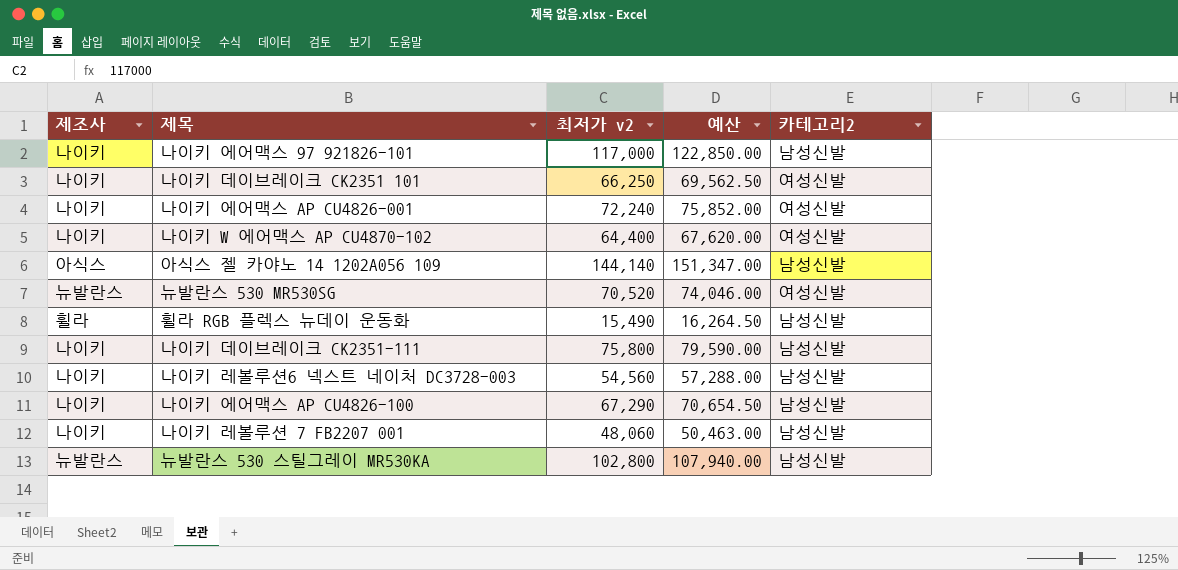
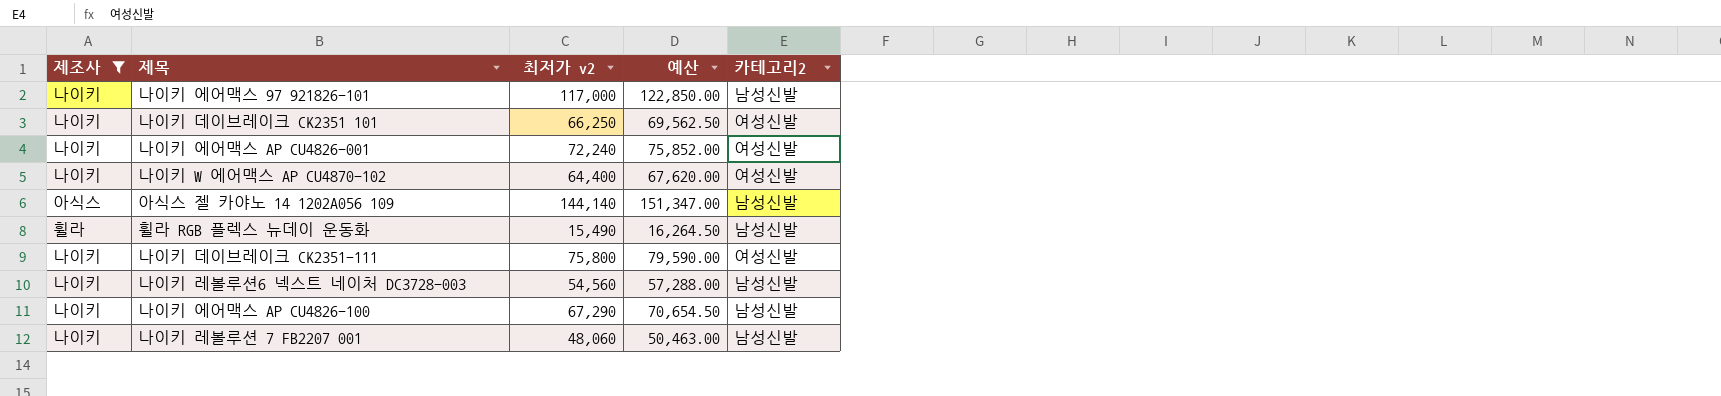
filter: none -> 제조사 != 뉴발란스
나이키 데이브레이크 CK2351-111 | 카테고리2: 남성신발 -> 여성신발

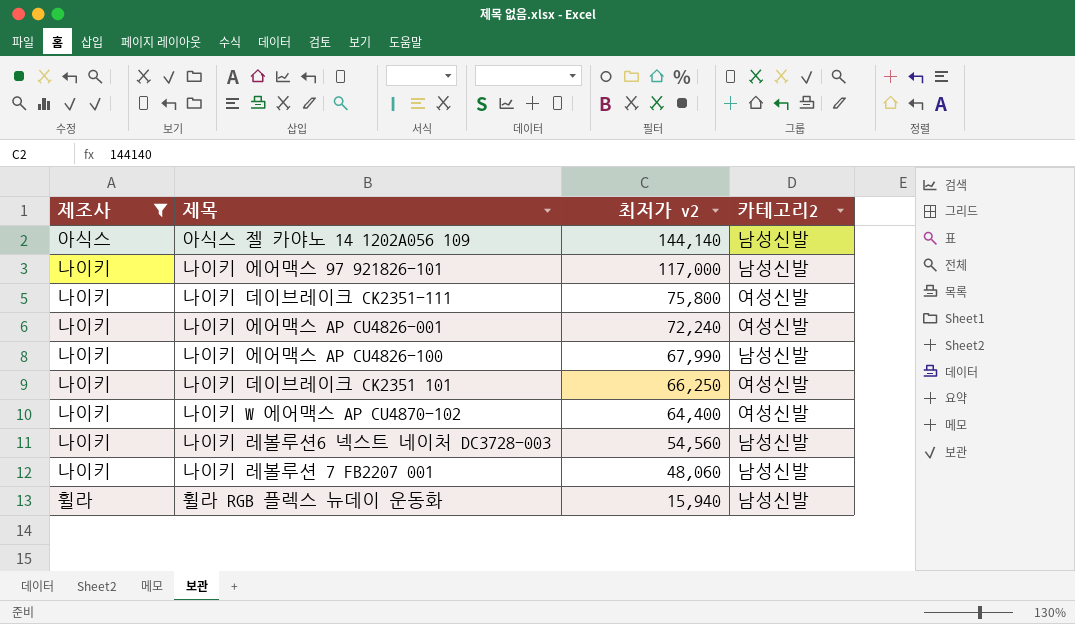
row order: none -> 최저가 v2 descending
column 예산 | formula: [최저가 v2] * 1.05 -> none
나이키 에어맥스 AP CU4826-100 | 최저가 v2: 67,290 -> 67,990
휠라 RGB 플렉스 뉴데이 운동화 | 최저가 v2: 15,490 -> 15,940

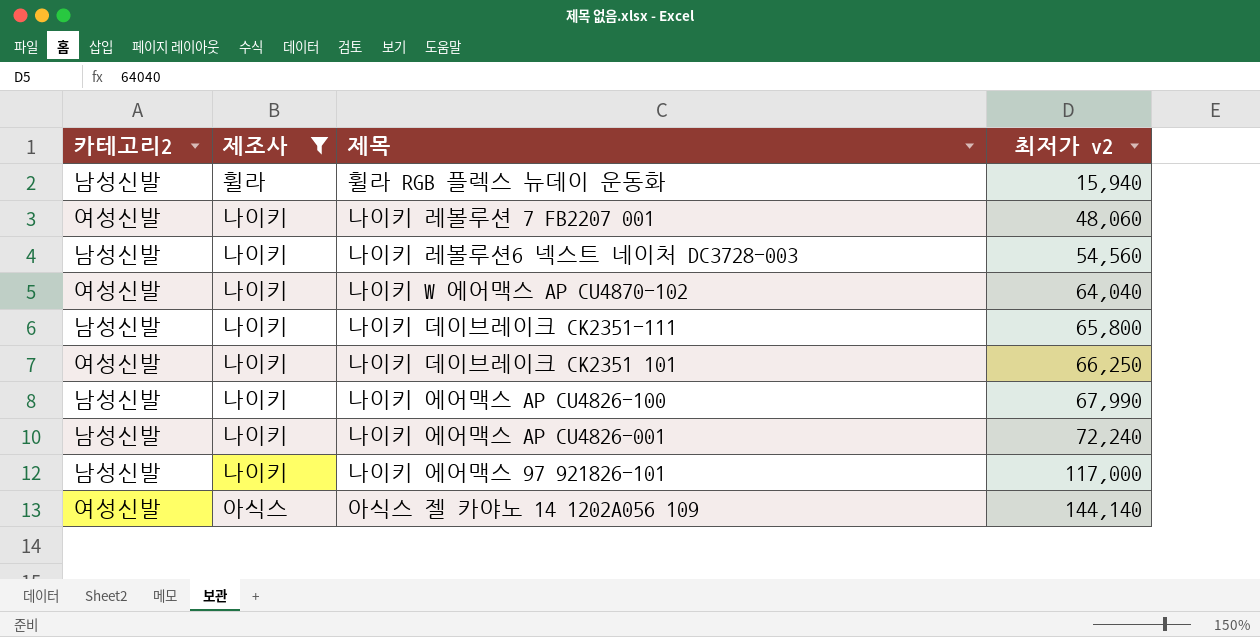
row order: 최저가 v2 descending -> 최저가 v2 ascending
column 카테고리2 | position: 4 -> 1
나이키 레볼루션 7 FB2207 001 | 카테고리2: 남성신발 -> 여성신발
나이키 W 에어맥스 AP CU4870-102 | 최저가 v2: 64,400 -> 64,040
나이키 데이브레이크 CK2351-111 | 카테고리2: 여성신발 -> 남성신발
나이키 데이브레이크 CK2351-111 | 최저가 v2: 75,800 -> 65,800
나이키 에어맥스 AP CU4826-001 | 카테고리2: 여성신발 -> 남성신발
아식스 젤 카야노 14 1202A056 109 | 카테고리2: 남성신발 -> 여성신발

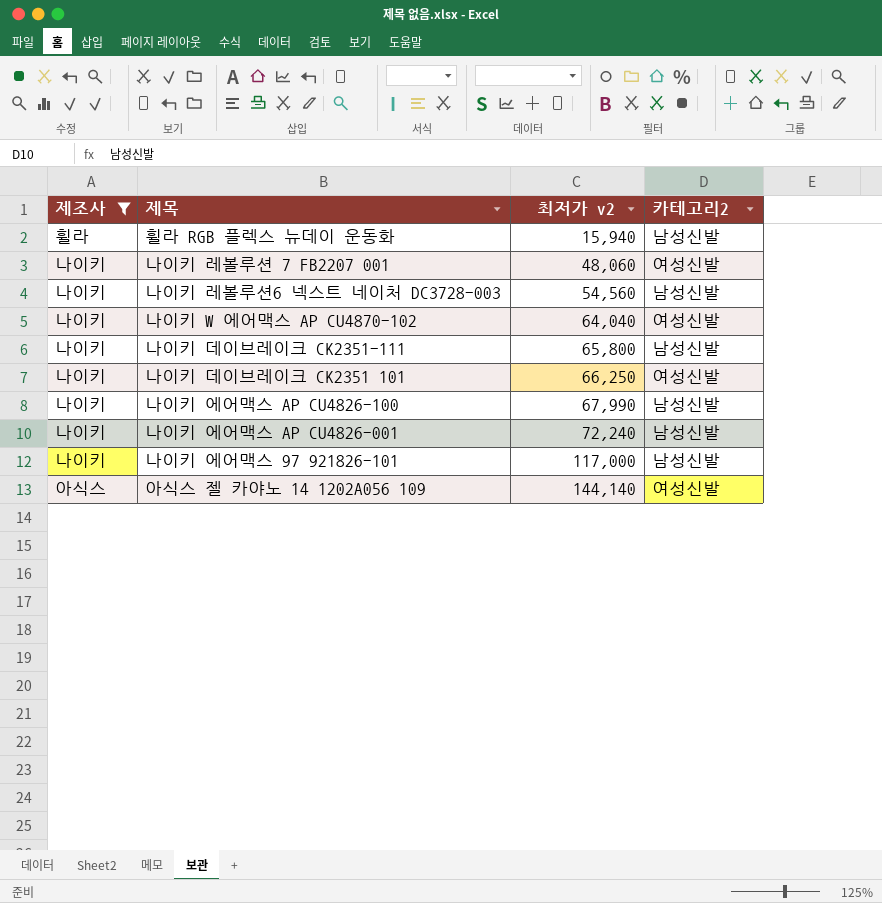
column 카테고리2 | position: 1 -> 4

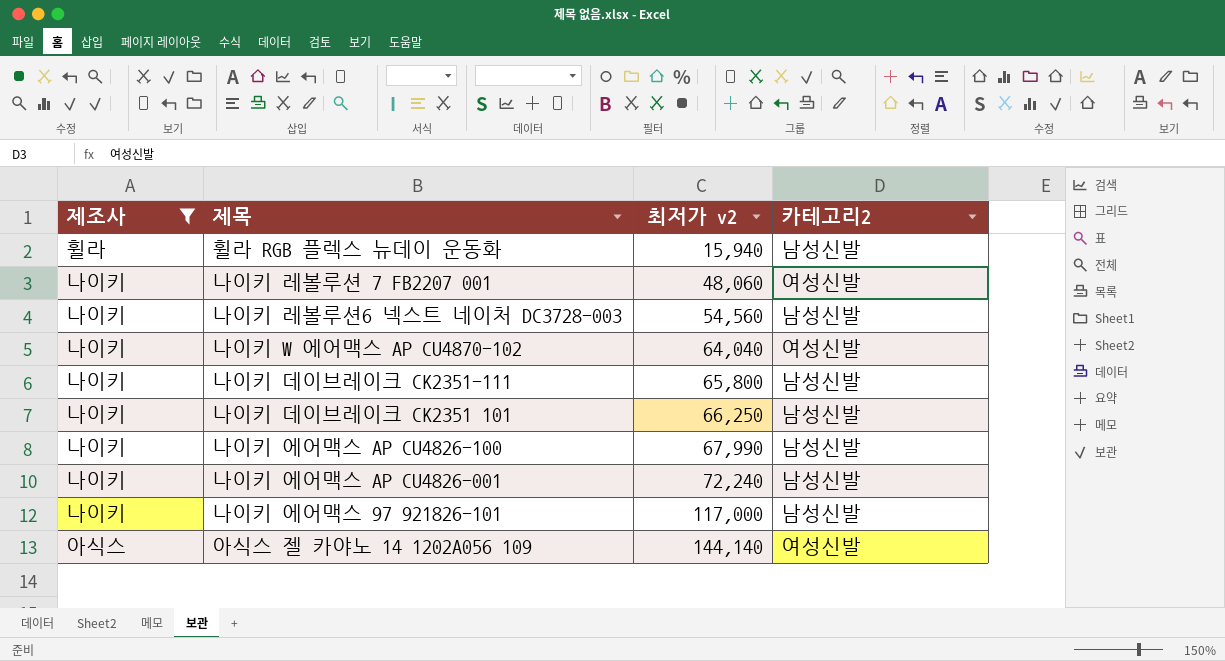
나이키 데이브레이크 CK2351 101 | 카테고리2: 여성신발 -> 남성신발

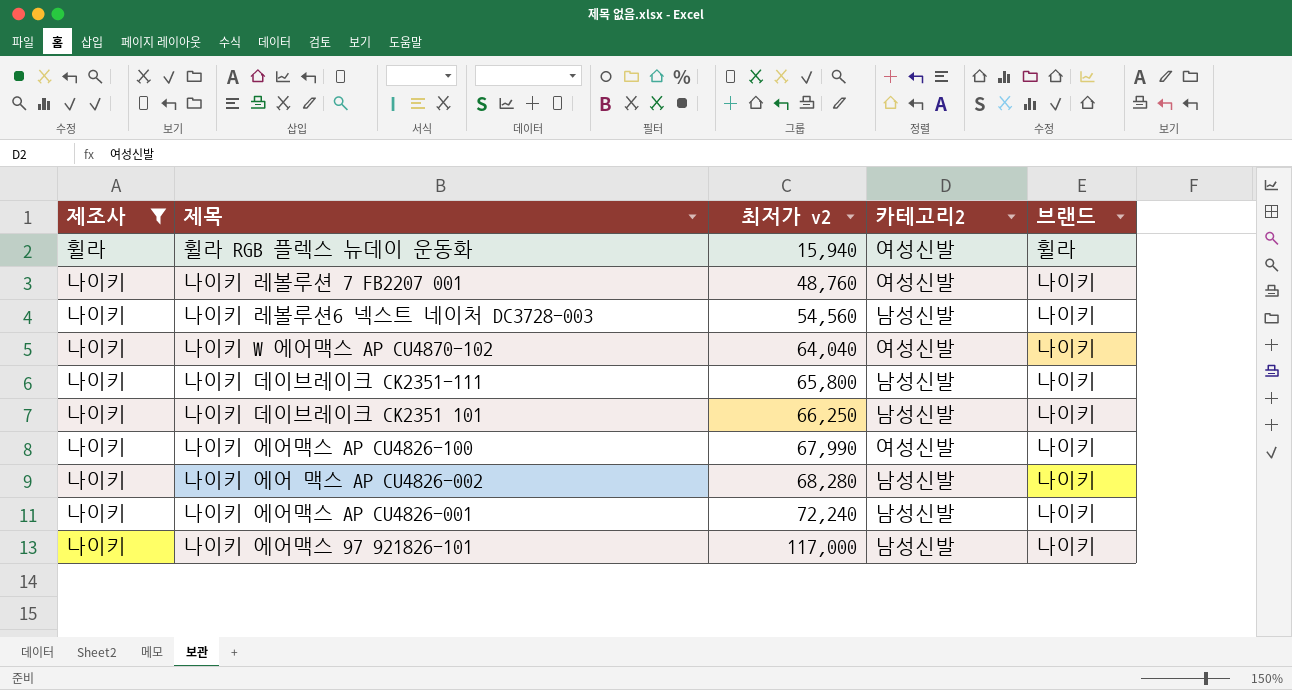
column 브랜드 | position: none -> 5
row 아식스 젤 카야노 14 1202A056 109: 아식스 | 144,140 | 여성신발 -> none
휠라 RGB 플렉스 뉴데이 운동화 | 카테고리2: 남성신발 -> 여성신발
나이키 레볼루션 7 FB2207 001 | 최저가 v2: 48,060 -> 48,760
나이키 에어맥스 AP CU4826-100 | 카테고리2: 남성신발 -> 여성신발
row 나이키 에어 맥스 AP CU4826-002: none -> 나이키 | 68,280 | 남성신발 | 나이키

